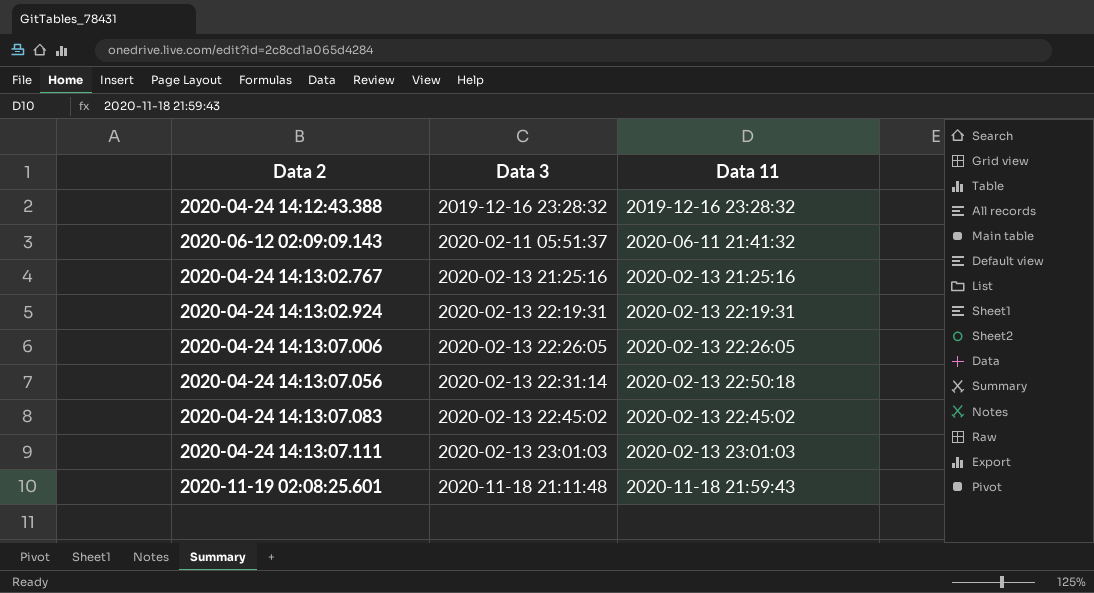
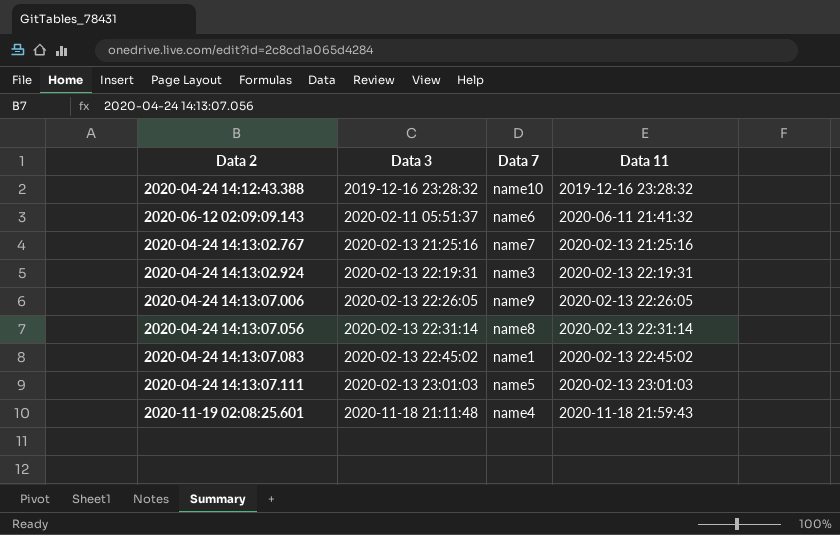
column Data 7 | position: none -> 3
2020-04-24 14:13:07.056 | Data 11: 2020-02-13 22:50:18 -> 2020-02-13 22:31:14

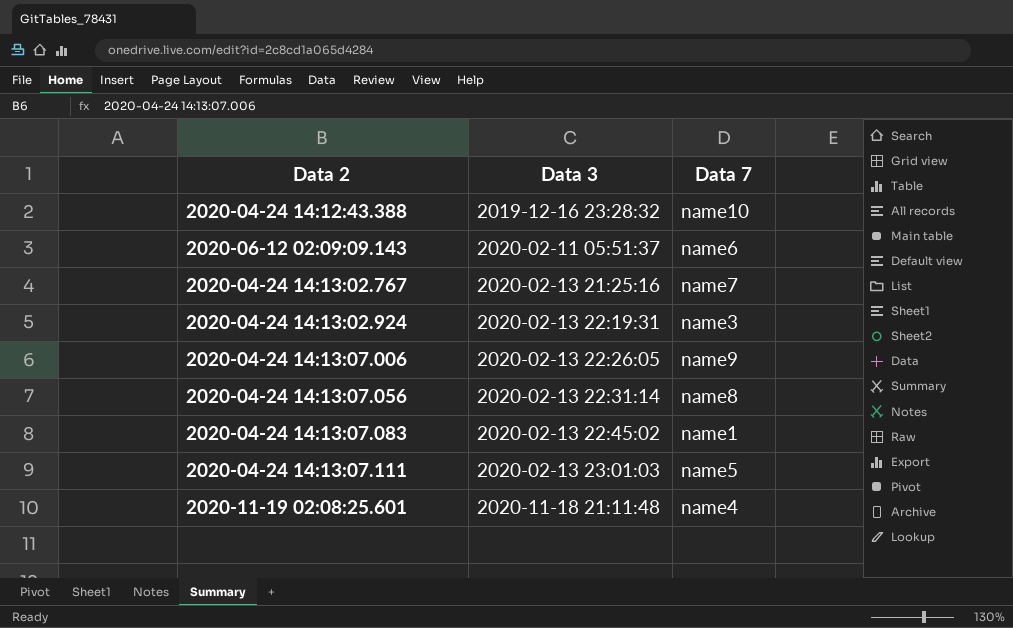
column Data 11 | position: 4 -> none

